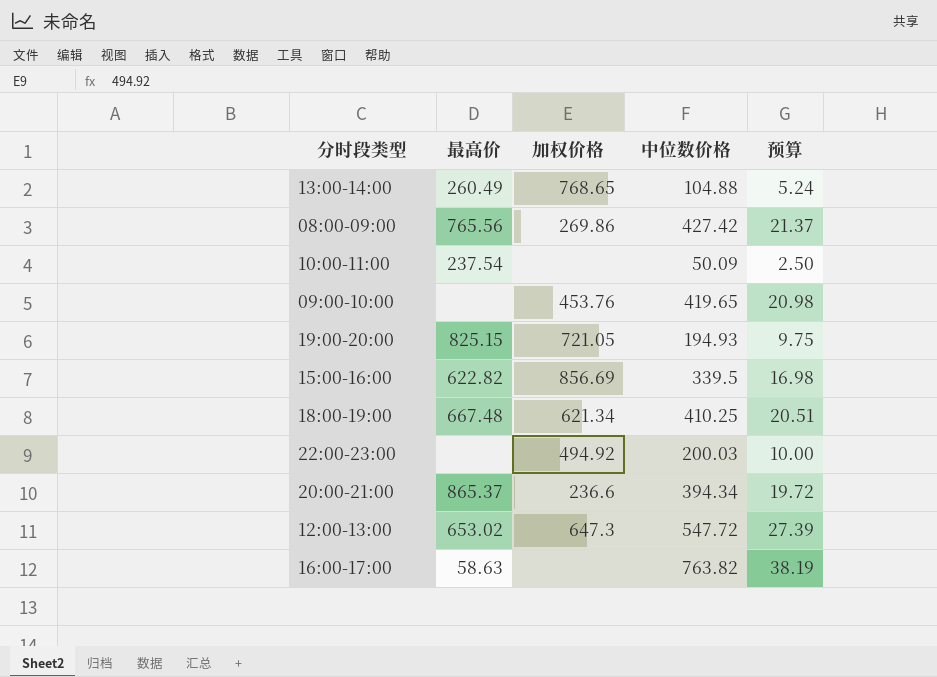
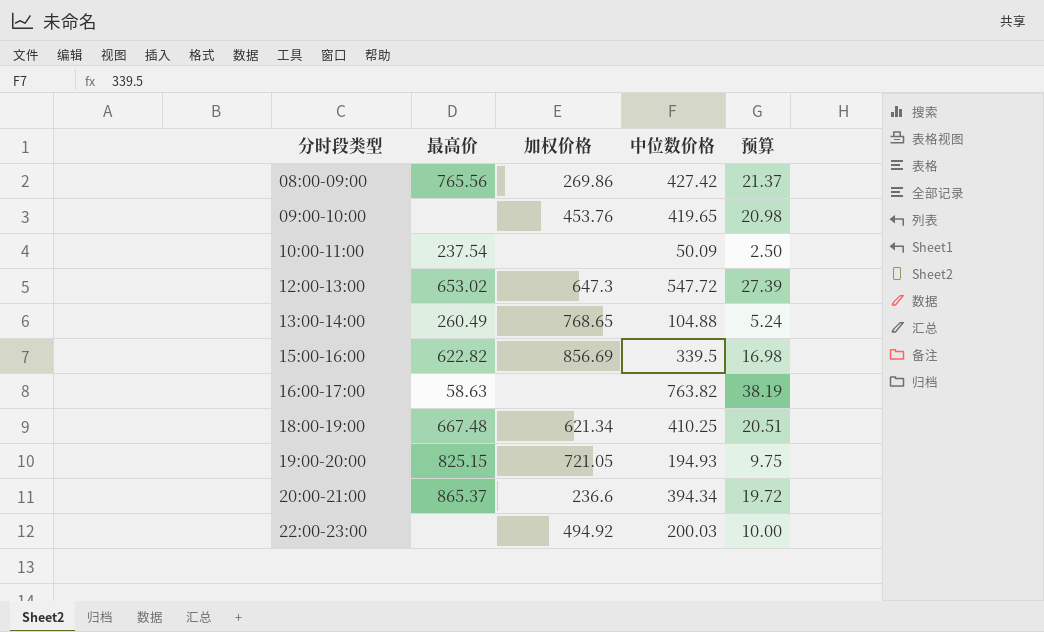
row order: none -> 分时段类型 ascending

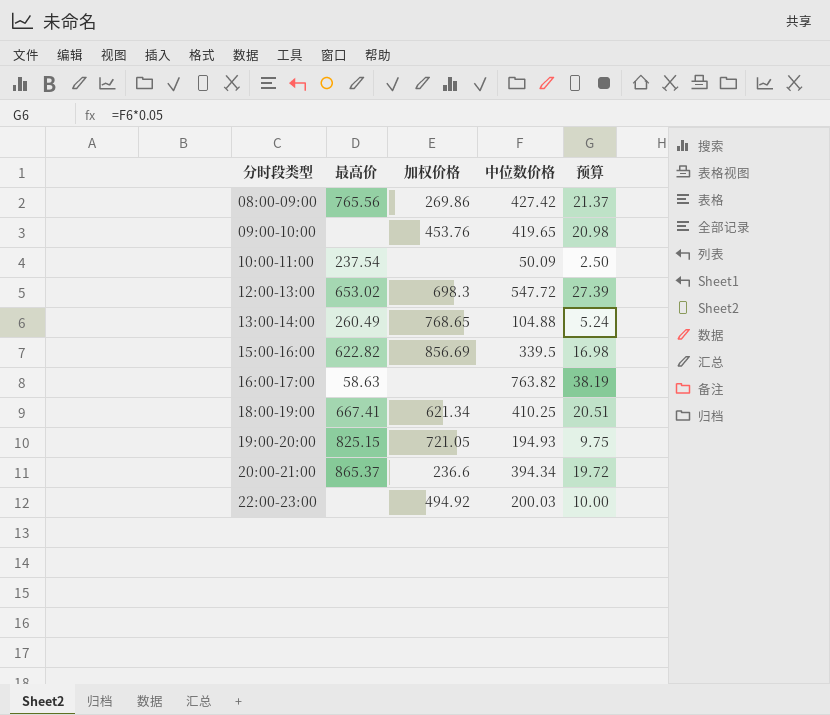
12:00-13:00 | 加权价格: 647.3 -> 698.3
18:00-19:00 | 最高价: 667.48 -> 667.41

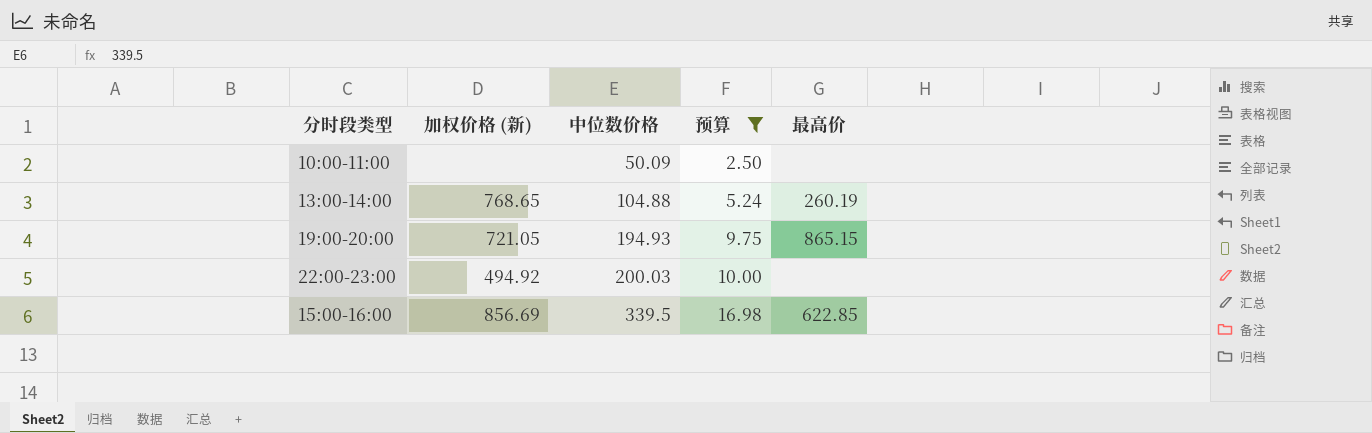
filter: none -> 预算 <= 16.98
row order: 分时段类型 ascending -> 中位数价格 ascending
column name: 加权价格 -> 加权价格 (新)
column 最高价 | position: 2 -> 5
10:00-11:00 | 最高价: 237.54 -> none
13:00-14:00 | 最高价: 260.49 -> 260.19
19:00-20:00 | 最高价: 825.15 -> 865.15
15:00-16:00 | 最高价: 622.82 -> 622.85

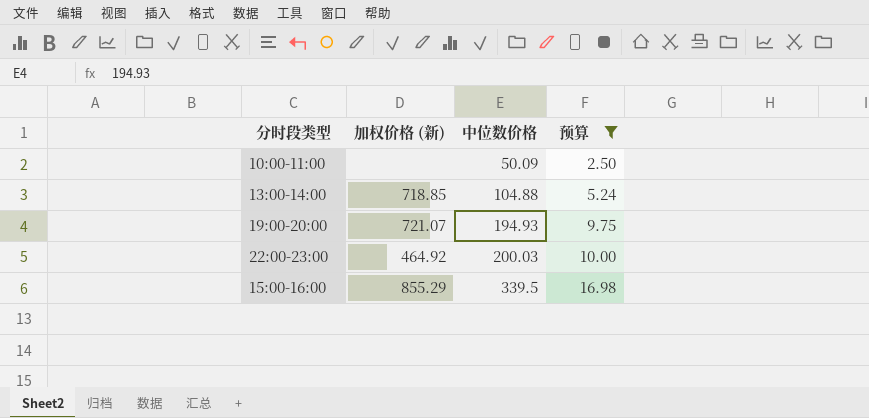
column 最高价 | position: 5 -> none
13:00-14:00 | 加权价格 (新): 768.65 -> 718.85
19:00-20:00 | 加权价格 (新): 721.05 -> 721.07
22:00-23:00 | 加权价格 (新): 494.92 -> 464.92
15:00-16:00 | 加权价格 (新): 856.69 -> 855.29

